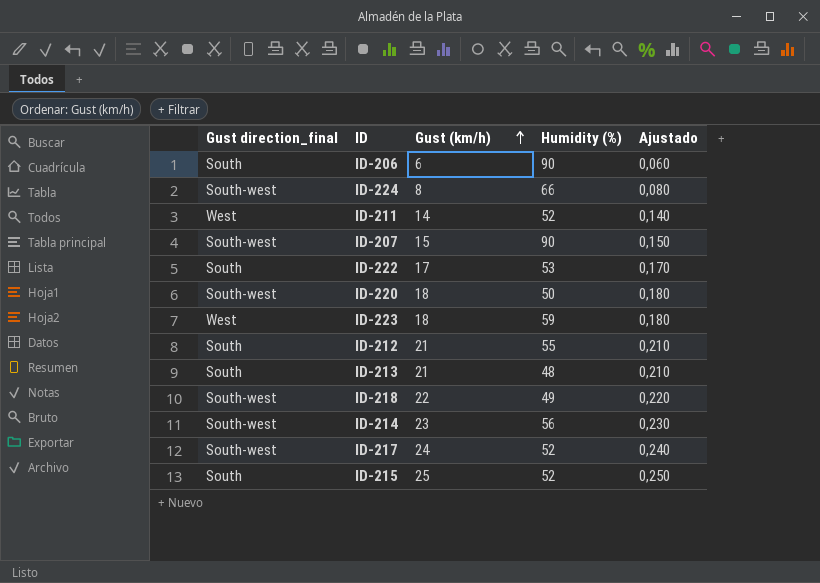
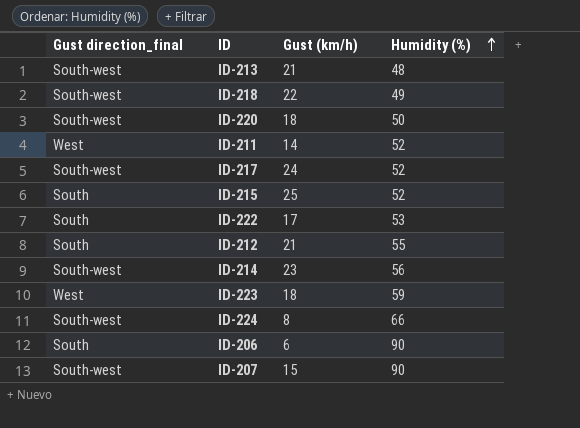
row order: Gust (km/h) ascending -> Humidity (%) ascending
column Ajustado | formula: [Gust (km/h)] * 0,01 -> none
ID-213 | Gust direction_final: South -> South-west

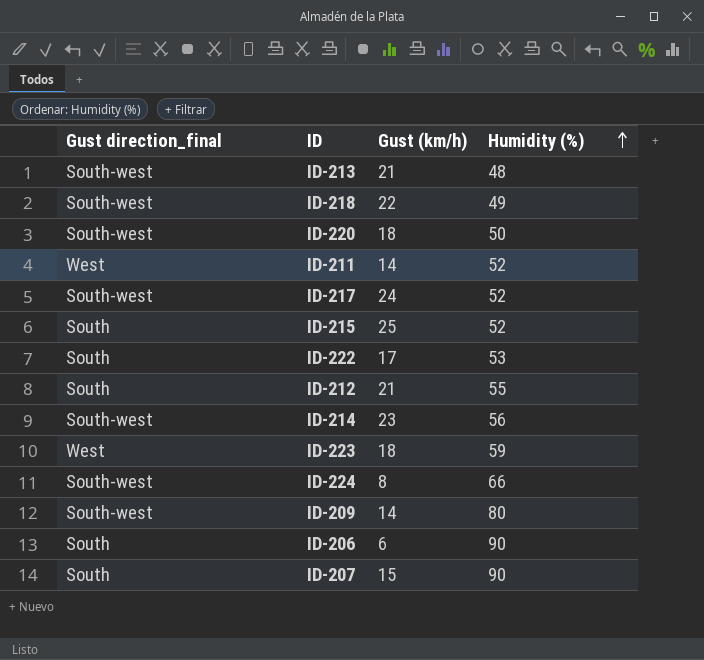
row ID-209: none -> South-west | 14 | 80
ID-207 | Gust direction_final: South-west -> South

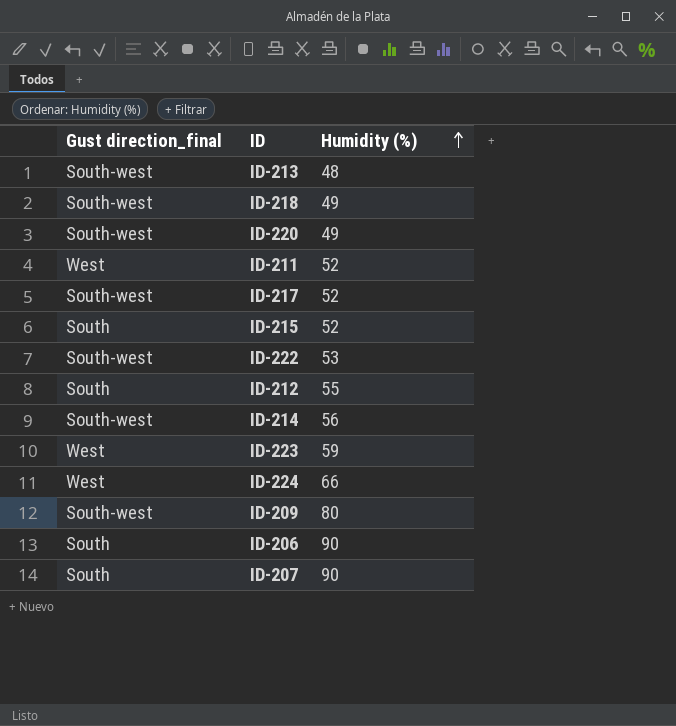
column Gust (km/h) | position: 3 -> none
ID-220 | Humidity (%): 50 -> 49
ID-222 | Gust direction_final: South -> South-west
ID-224 | Gust direction_final: South-west -> West

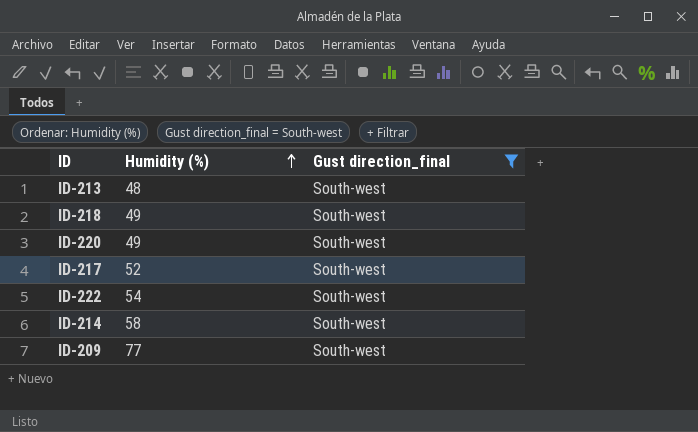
filter: none -> Gust direction_final = South-west
column Gust direction_final | position: 1 -> 3
ID-222 | Humidity (%): 53 -> 54
ID-214 | Humidity (%): 56 -> 58
ID-209 | Humidity (%): 80 -> 77

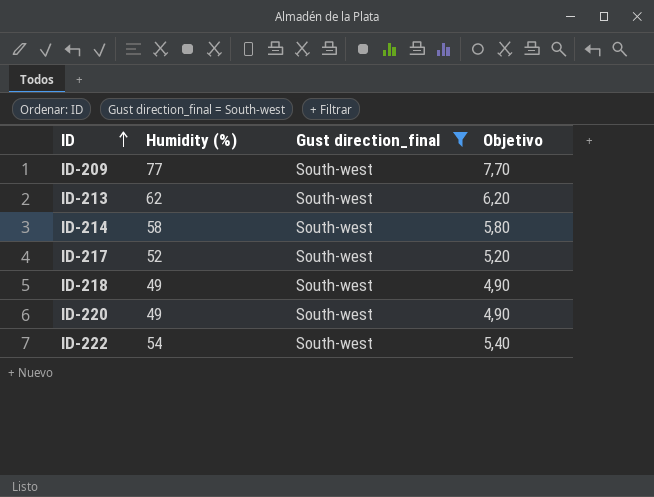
row order: Humidity (%) ascending -> ID ascending
column Objetivo | formula: none -> [Humidity (%)] * 0,1
ID-213 | Humidity (%): 48 -> 62

